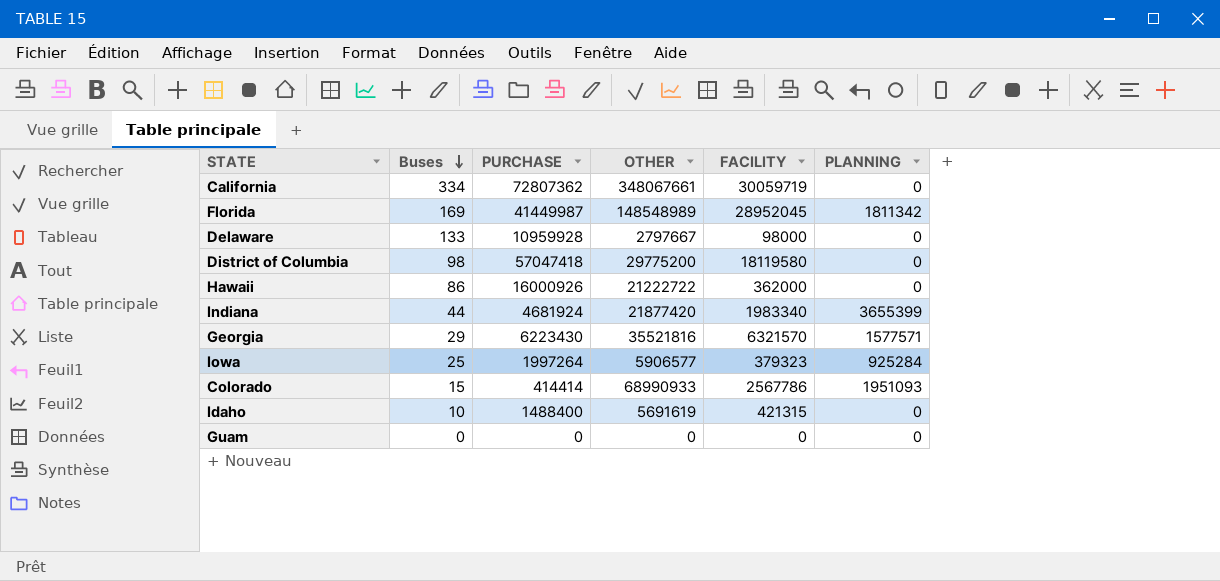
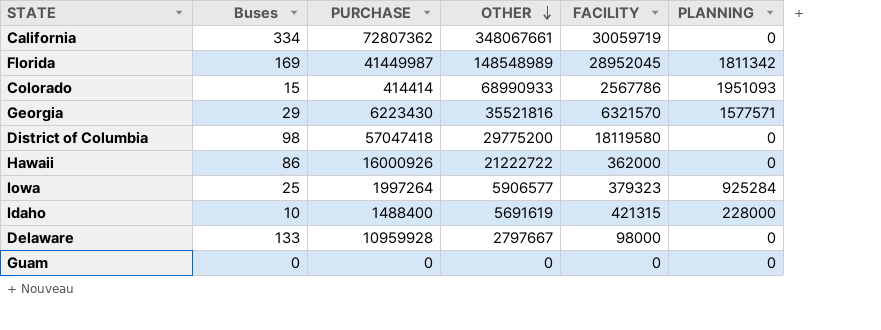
row order: Buses descending -> OTHER descending
row Indiana: 44 | 4681924 | 21877420 | 1983340 | 3655399 -> none
Idaho | PLANNING: 0 -> 228000

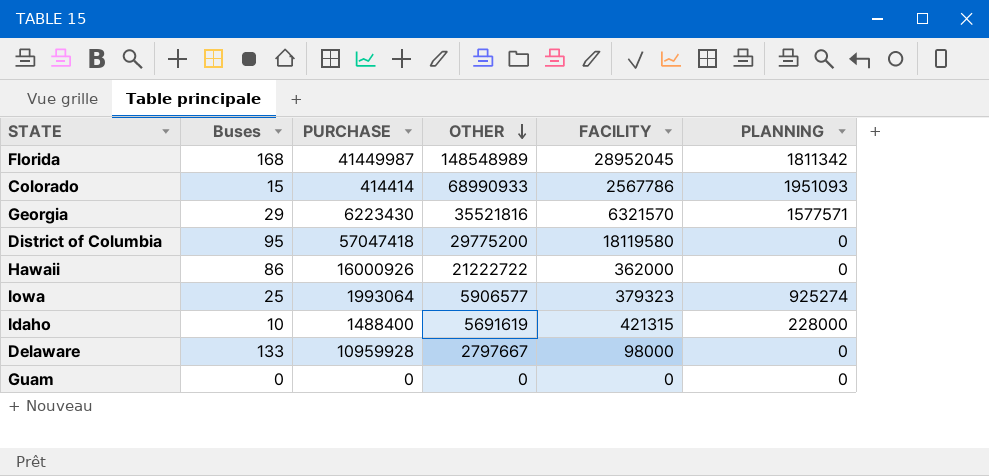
row California: 334 | 72807362 | 348067661 | 30059719 | 0 -> none
Florida | Buses: 169 -> 168
District of Columbia | Buses: 98 -> 95
Iowa | PURCHASE: 1997264 -> 1993064
Iowa | PLANNING: 925284 -> 925274

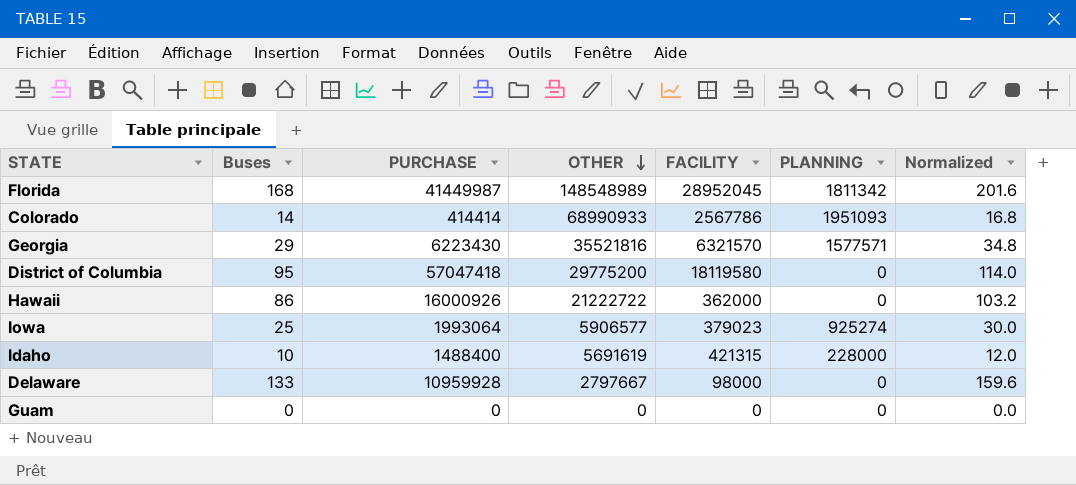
column Normalized | formula: none -> [Buses] * 1.2
Colorado | Buses: 15 -> 14
Iowa | FACILITY: 379323 -> 379023

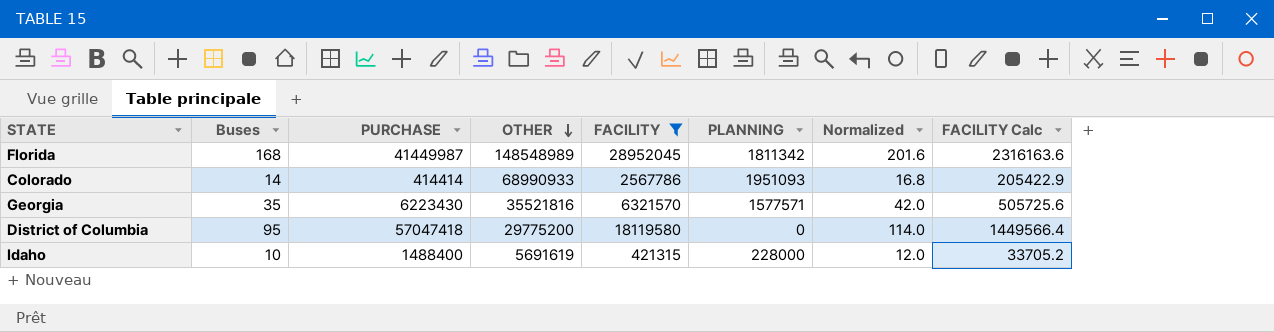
filter: none -> FACILITY >= 421315
column FACILITY Calc | formula: none -> [FACILITY] * 0.08
Georgia | Buses: 29 -> 35
Georgia | Normalized: 34.8 -> 42.0

